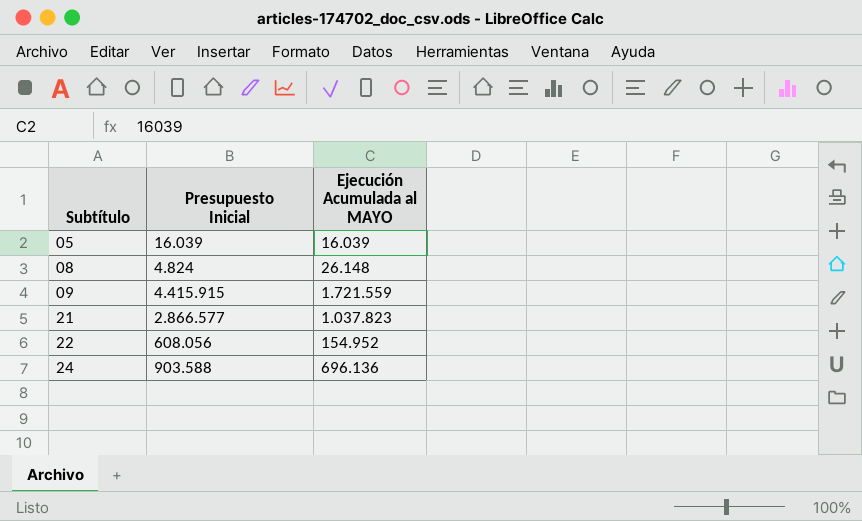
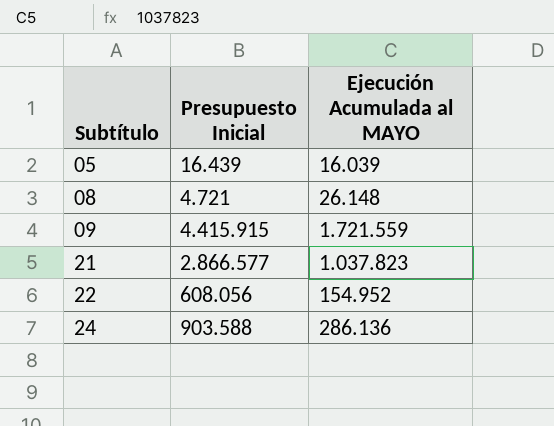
05 | Presupuesto Inicial: 16.039 -> 16.439
08 | Presupuesto Inicial: 4.824 -> 4.721
24 | Ejecución Acumulada al MAYO: 696.136 -> 286.136

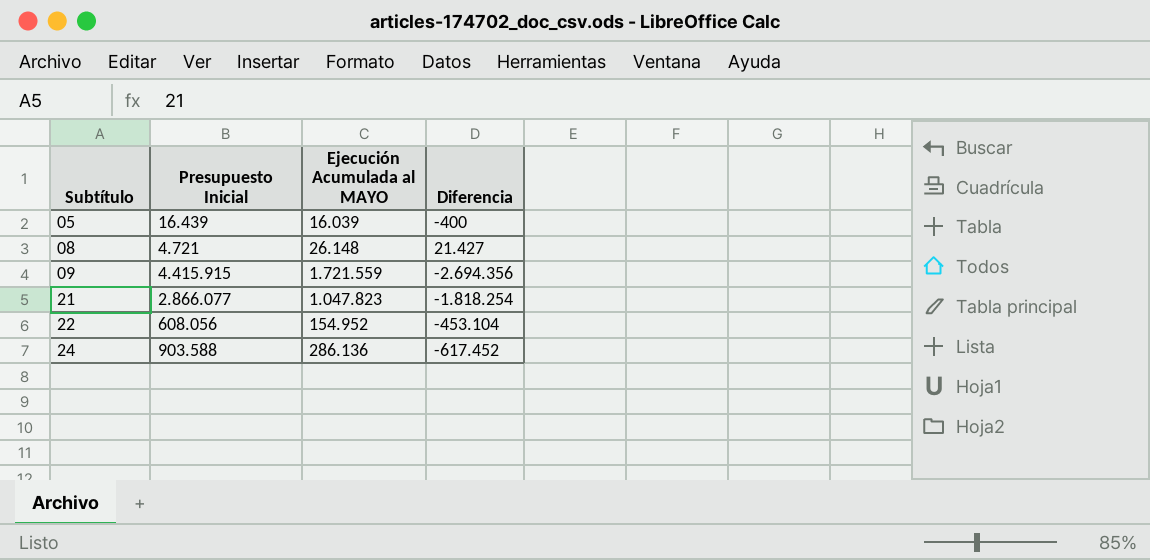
column Diferencia | formula: none -> [Ejecución Acumulada al MAYO] - [Presupuesto Inicial]
21 | Presupuesto Inicial: 2.866.577 -> 2.866.077
21 | Ejecución Acumulada al MAYO: 1.037.823 -> 1.047.823

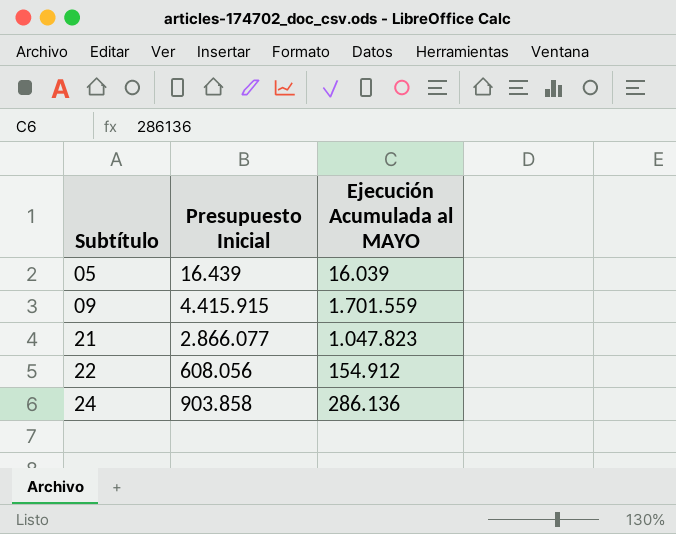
column Diferencia | formula: [Ejecución Acumulada al MAYO] - [Presupuesto Inicial] -> none
row 08: 4.721 | 26.148 | 21.427 -> none
09 | Ejecución Acumulada al MAYO: 1.721.559 -> 1.701.559
22 | Ejecución Acumulada al MAYO: 154.952 -> 154.912
24 | Presupuesto Inicial: 903.588 -> 903.858

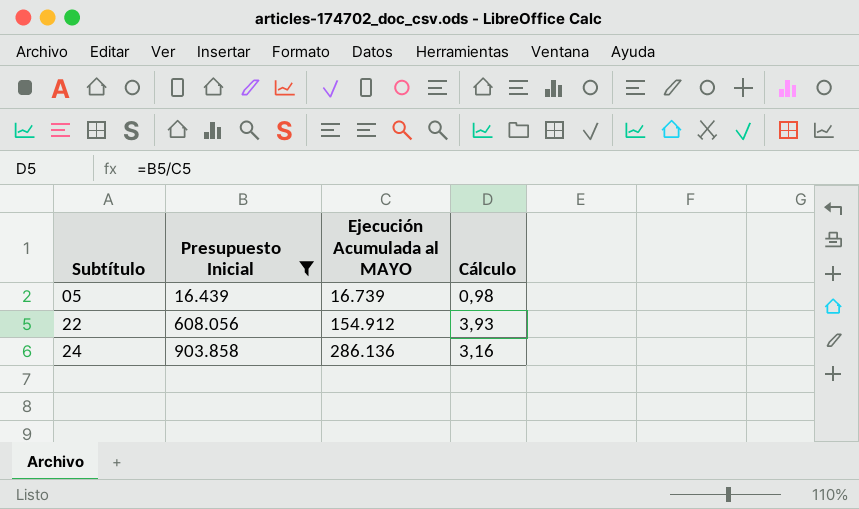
filter: none -> Presupuesto Inicial <= 903.858
column Cálculo | formula: none -> [Presupuesto Inicial] / [Ejecución Acumulada al MAYO]
05 | Ejecución Acumulada al MAYO: 16.039 -> 16.739

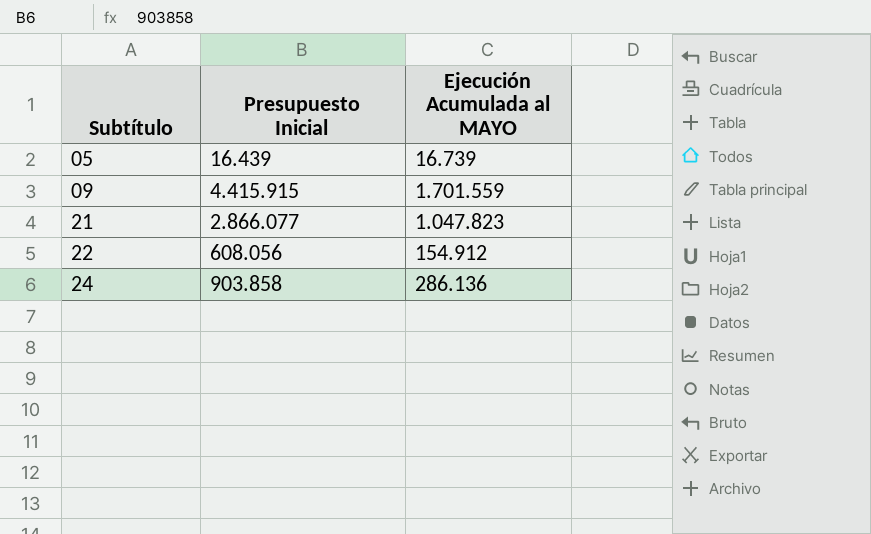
filter: Presupuesto Inicial <= 903.858 -> none
column Cálculo | formula: [Presupuesto Inicial] / [Ejecución Acumulada al MAYO] -> none

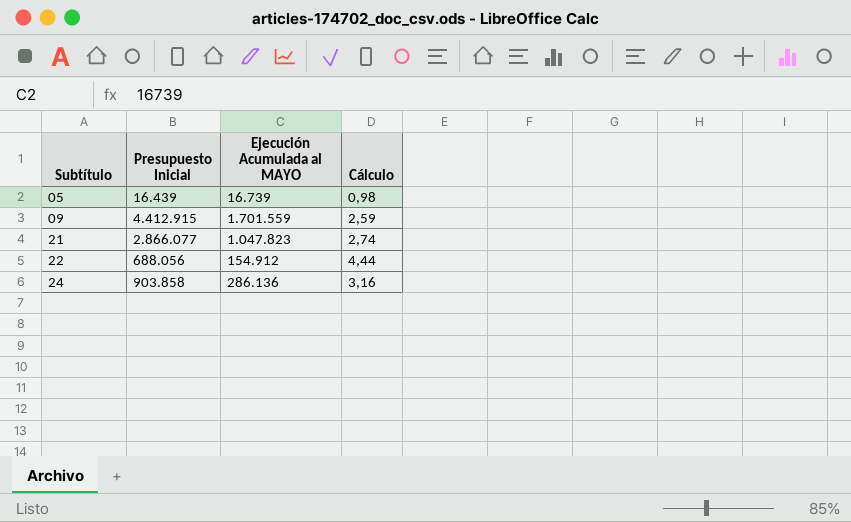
column Cálculo | formula: none -> [Presupuesto Inicial] / [Ejecución Acumulada al MAYO]
09 | Presupuesto Inicial: 4.415.915 -> 4.412.915
22 | Presupuesto Inicial: 608.056 -> 688.056

